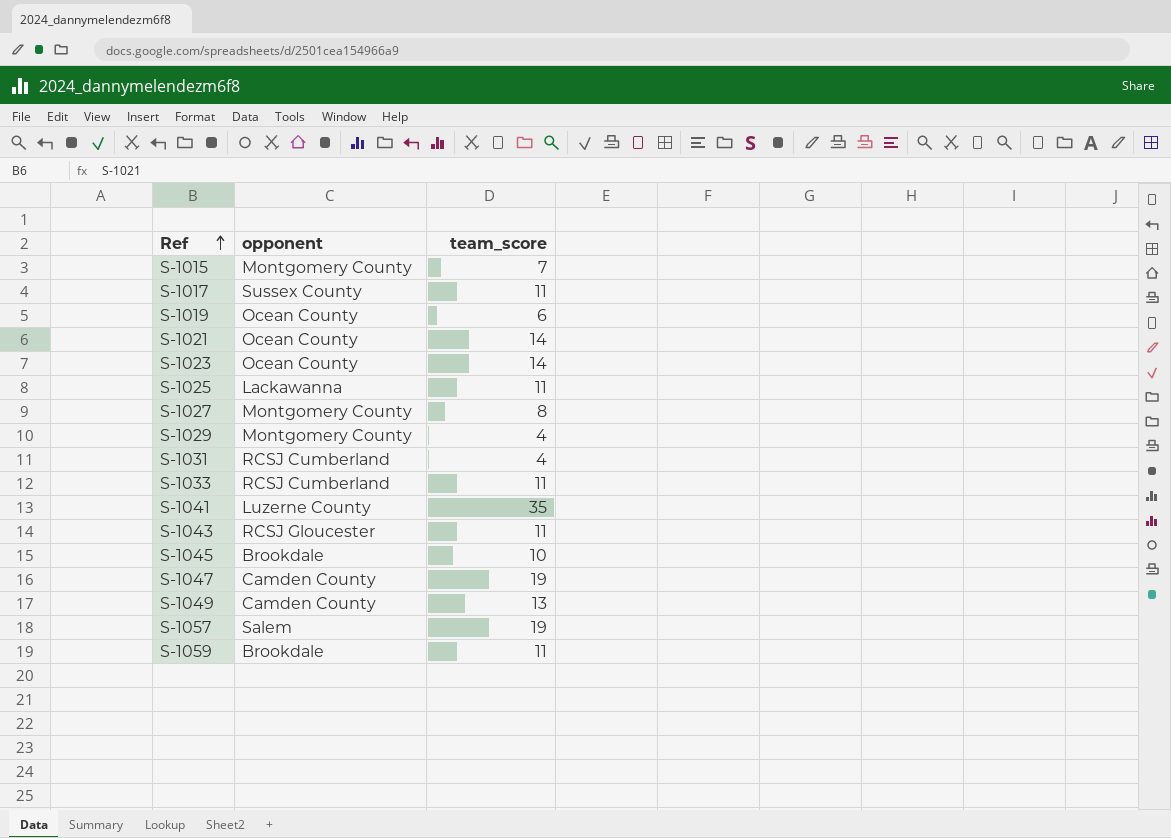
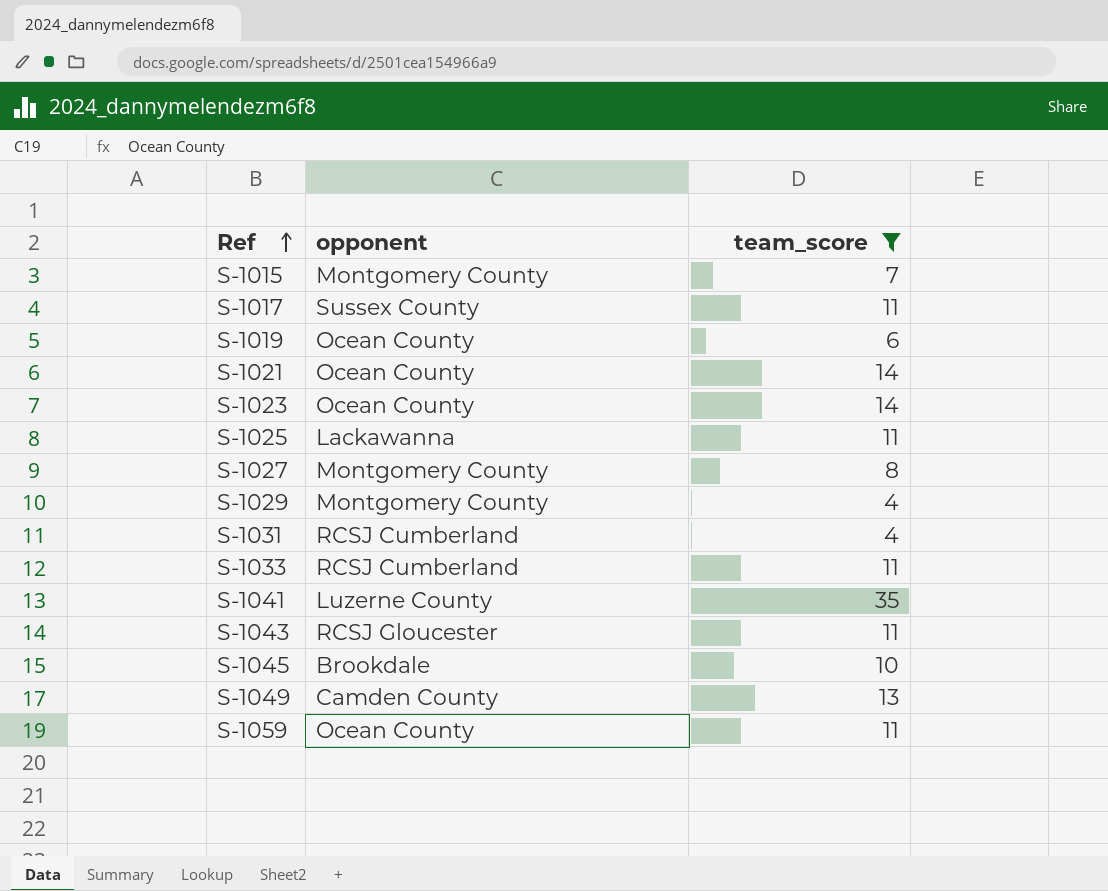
filter: none -> team_score != 19
S-1059 | opponent: Brookdale -> Ocean County

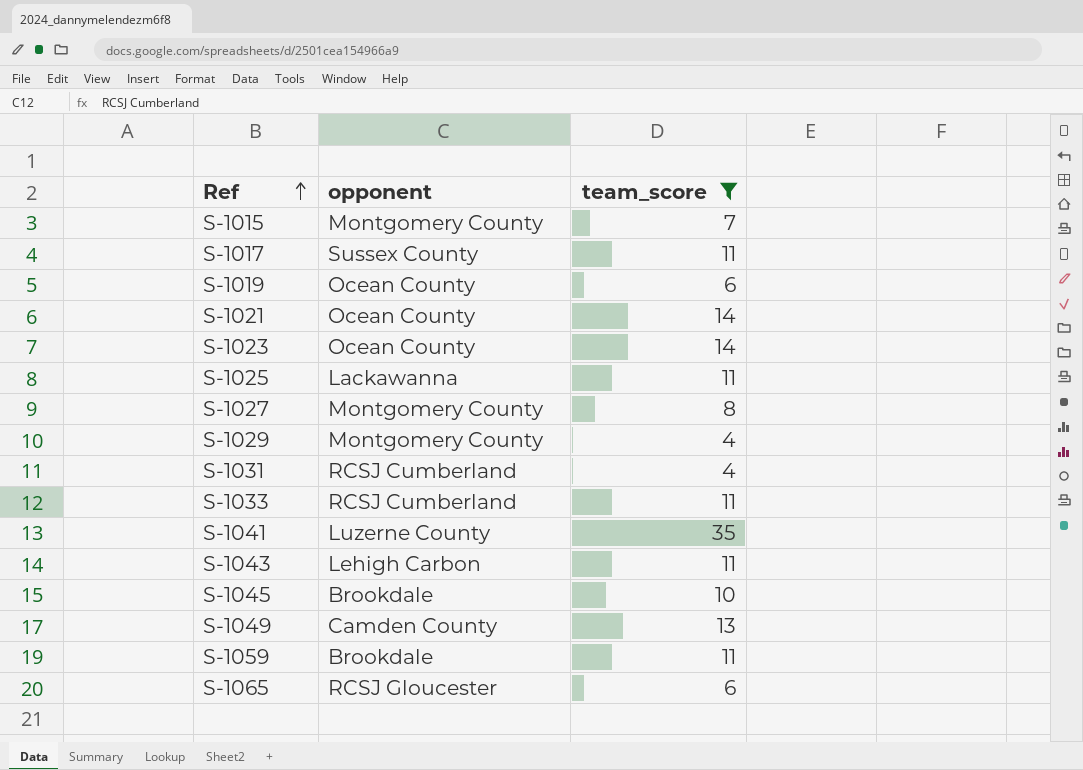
S-1043 | opponent: RCSJ Gloucester -> Lehigh Carbon
S-1059 | opponent: Ocean County -> Brookdale
row S-1065: none -> RCSJ Gloucester | 6

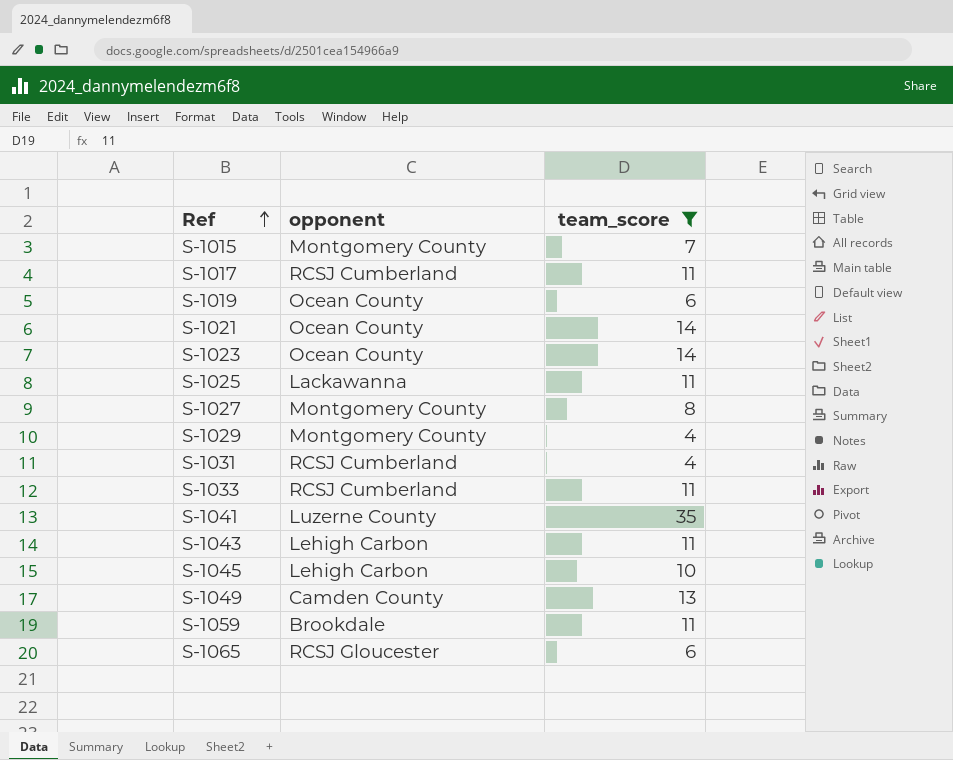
S-1017 | opponent: Sussex County -> RCSJ Cumberland
S-1045 | opponent: Brookdale -> Lehigh Carbon

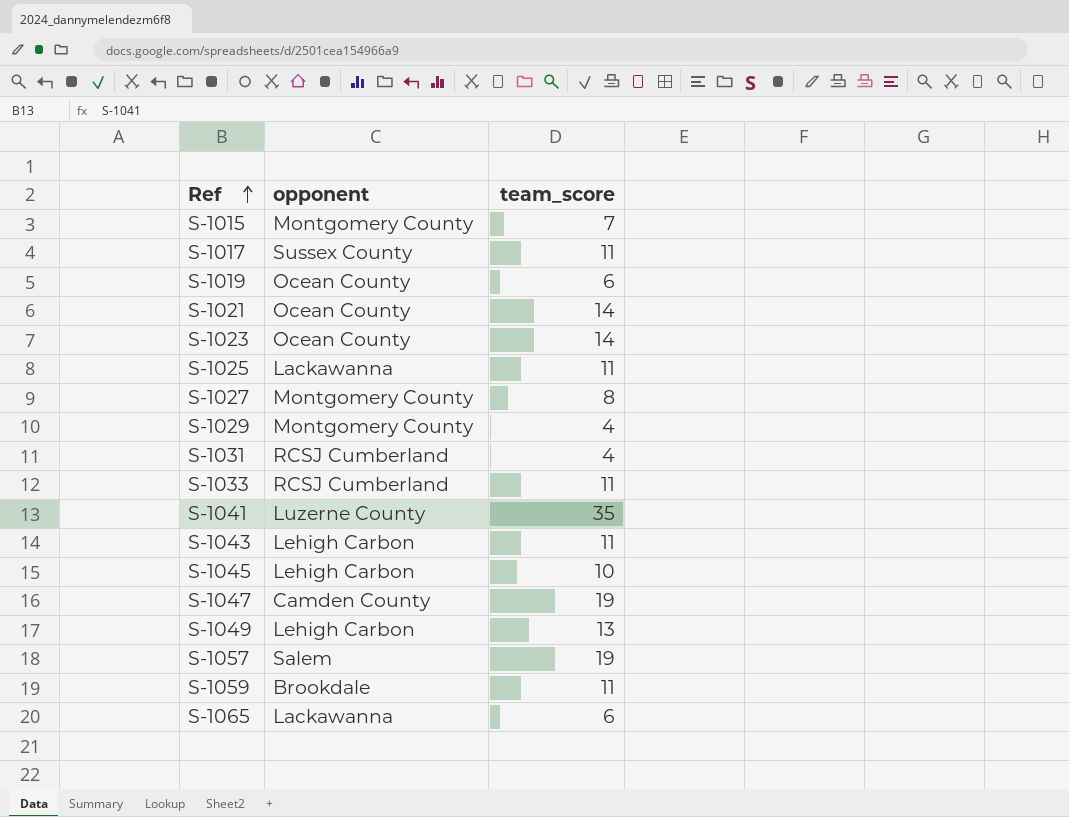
filter: team_score != 19 -> none
S-1017 | opponent: RCSJ Cumberland -> Sussex County
S-1049 | opponent: Camden County -> Lehigh Carbon
S-1065 | opponent: RCSJ Gloucester -> Lackawanna

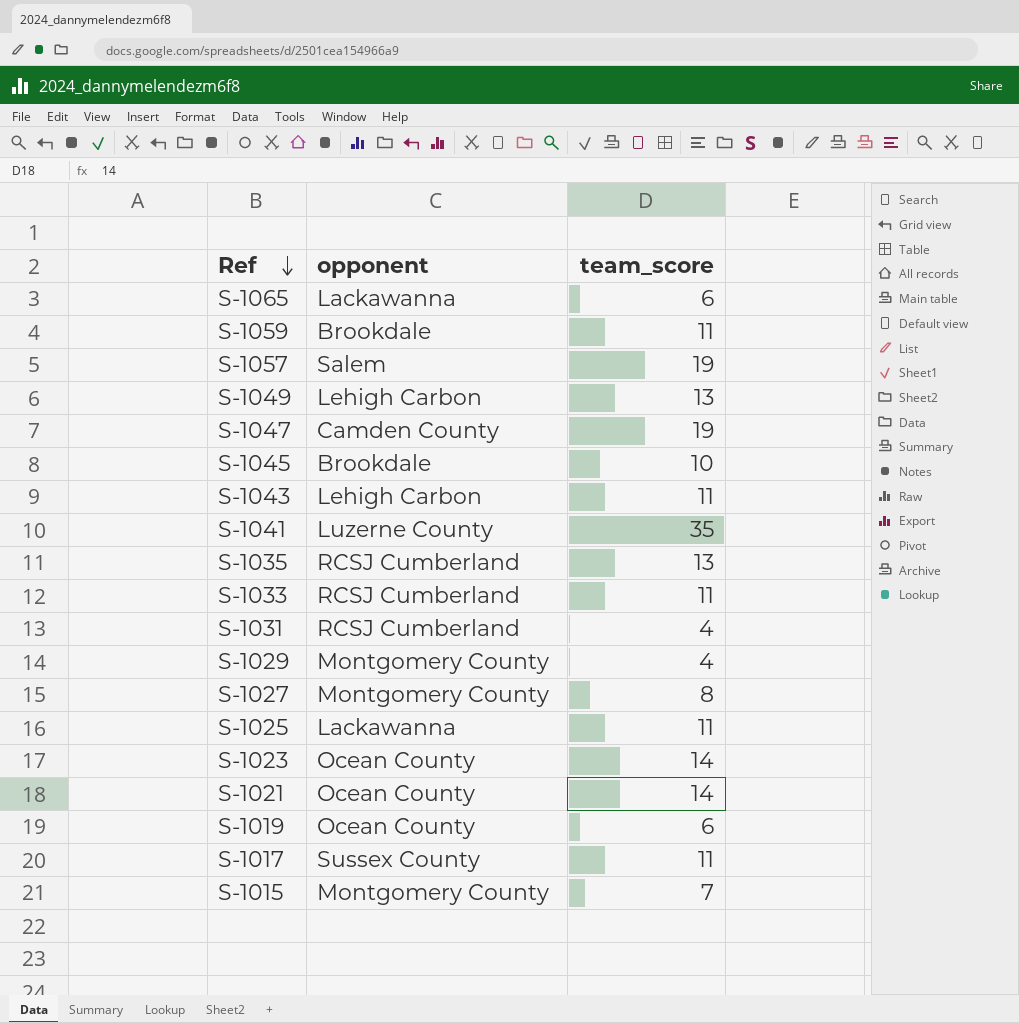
row order: Ref ascending -> Ref descending
S-1045 | opponent: Lehigh Carbon -> Brookdale
row S-1035: none -> RCSJ Cumberland | 13

